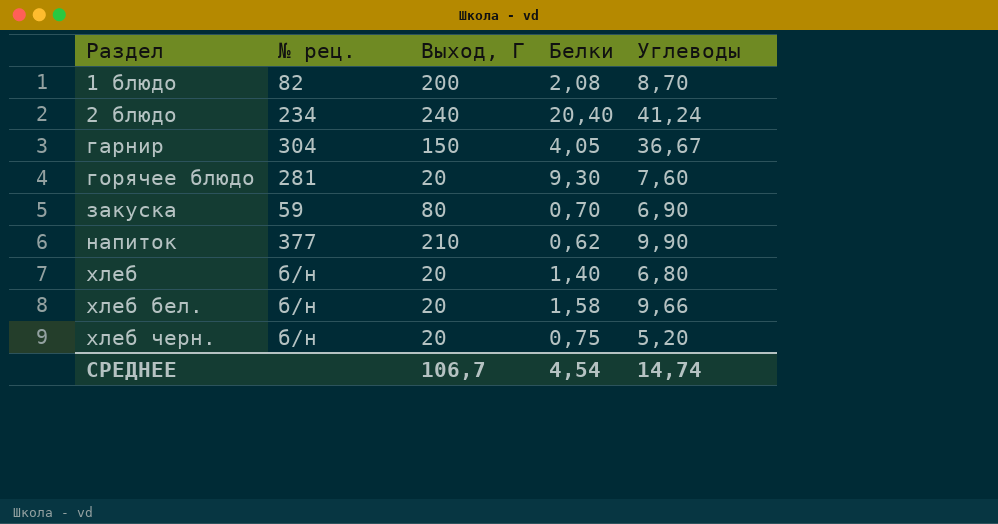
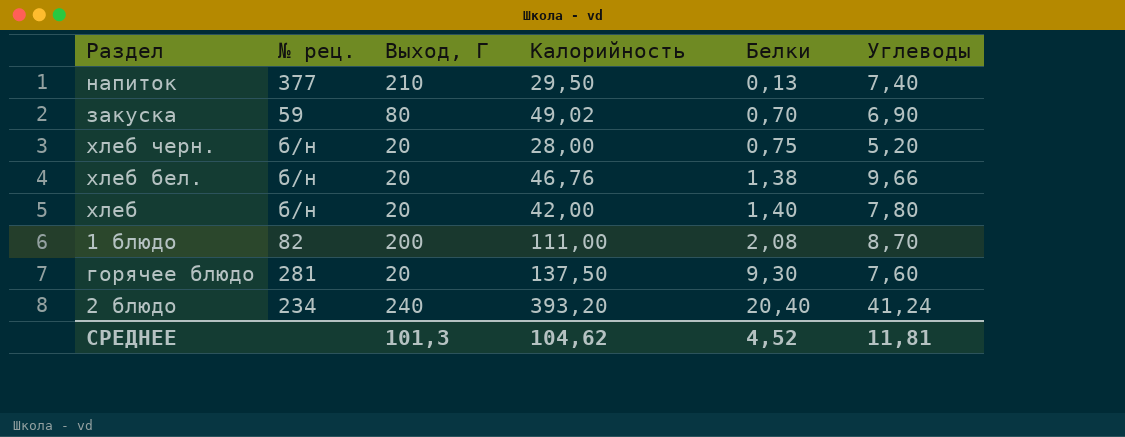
row order: Раздел ascending -> Белки ascending
column Калорийность | position: none -> 4
row гарнир: 304 | 150 | 4,05 | 36,67 -> none
напиток | Белки: 0,62 -> 0,13
напиток | Углеводы: 9,90 -> 7,40
хлеб бел. | Белки: 1,58 -> 1,38
хлеб | Углеводы: 6,80 -> 7,80
СРЕДНЕЕ | Выход, Г: 106,7 -> 101,3
СРЕДНЕЕ | Белки: 4,54 -> 4,52
СРЕДНЕЕ | Углеводы: 14,74 -> 11,81

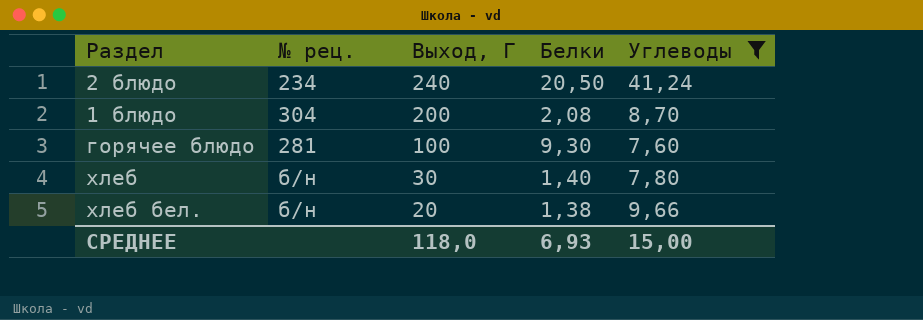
filter: none -> Углеводы >= 7,60
row order: Белки ascending -> Выход, Г descending
column Калорийность | position: 4 -> none
2 блюдо | Белки: 20,40 -> 20,50
1 блюдо | № рец.: 82 -> 304
горячее блюдо | Выход, Г: 20 -> 100
хлеб | Выход, Г: 20 -> 30
СРЕДНЕЕ | Выход, Г: 101,3 -> 118,0
СРЕДНЕЕ | Белки: 4,52 -> 6,93
СРЕДНЕЕ | Углеводы: 11,81 -> 15,00

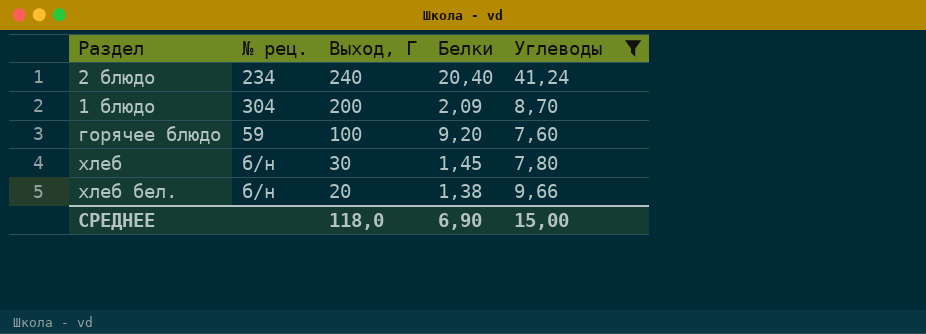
2 блюдо | Белки: 20,50 -> 20,40
1 блюдо | Белки: 2,08 -> 2,09
горячее блюдо | № рец.: 281 -> 59
горячее блюдо | Белки: 9,30 -> 9,20
хлеб | Белки: 1,40 -> 1,45
СРЕДНЕЕ | Белки: 6,93 -> 6,90

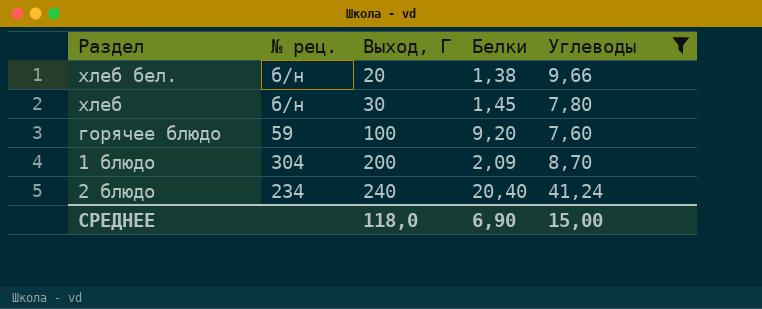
row order: Выход, Г descending -> Выход, Г ascending

